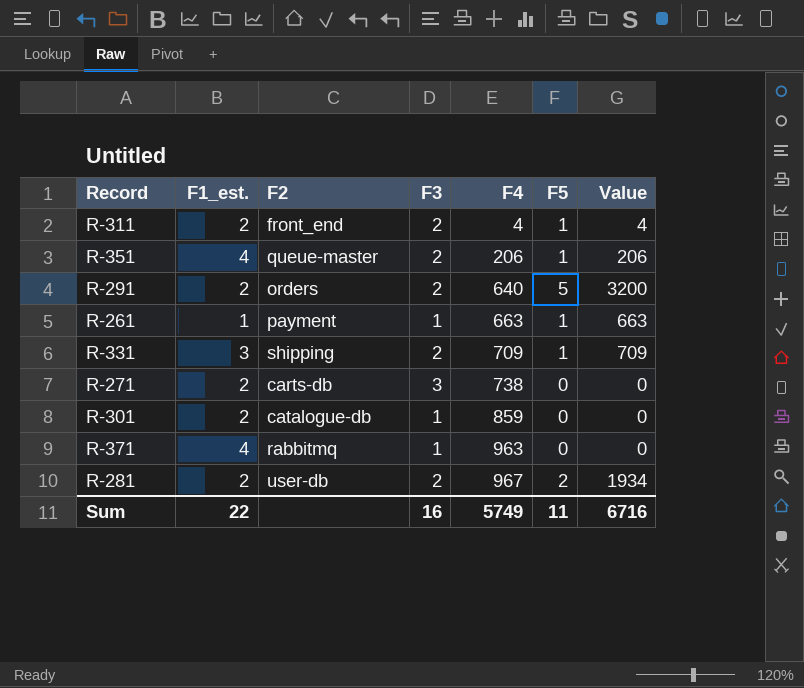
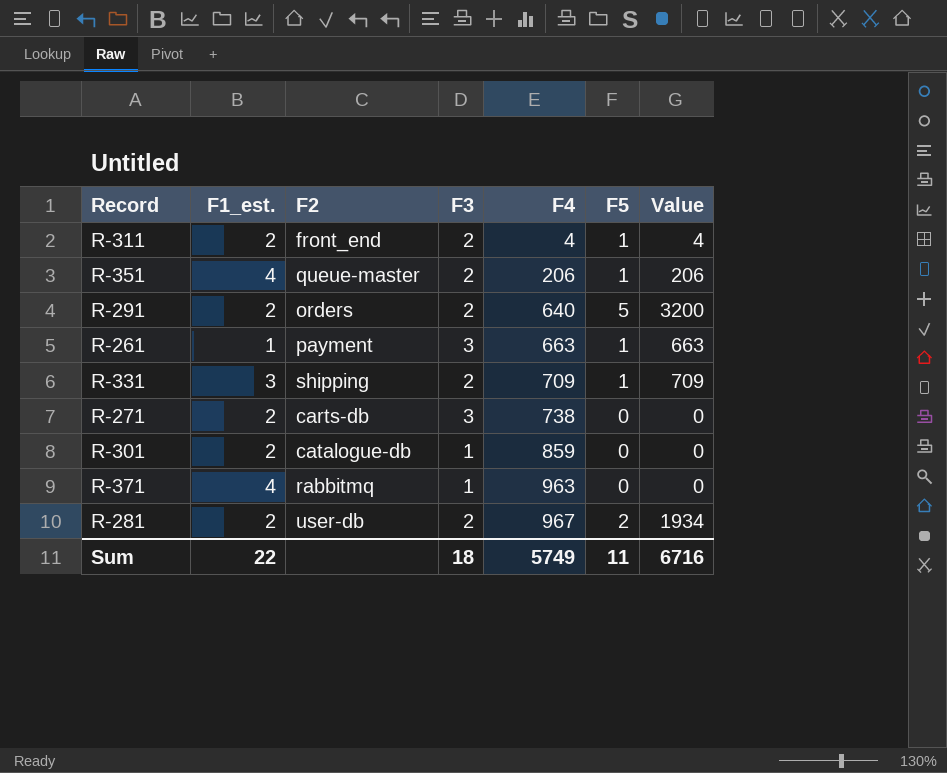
R-261 | F3: 1 -> 3
Sum | F3: 16 -> 18

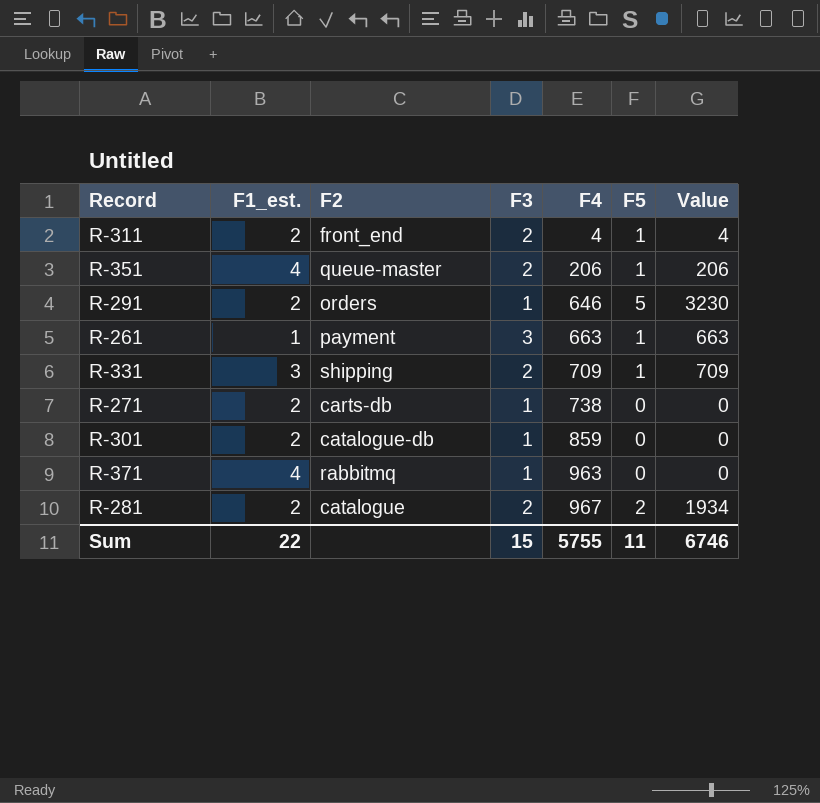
R-291 | F3: 2 -> 1
R-291 | F4: 640 -> 646
R-291 | Value: 3200 -> 3230
R-271 | F3: 3 -> 1
R-281 | F2: user-db -> catalogue
Sum | F3: 18 -> 15
Sum | F4: 5749 -> 5755
Sum | Value: 6716 -> 6746

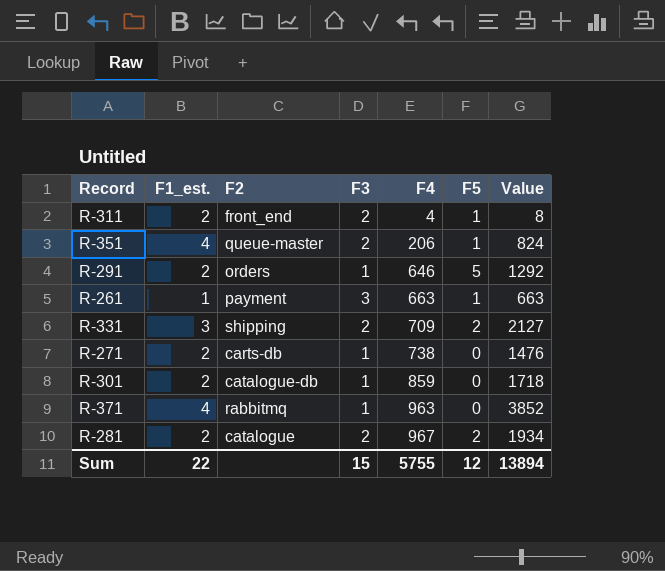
column Value | formula: [F4] * [F5] -> [F1_est.] * [F4]
R-331 | F5: 1 -> 2
Sum | F5: 11 -> 12
Sum | Value: 6746 -> 13894

